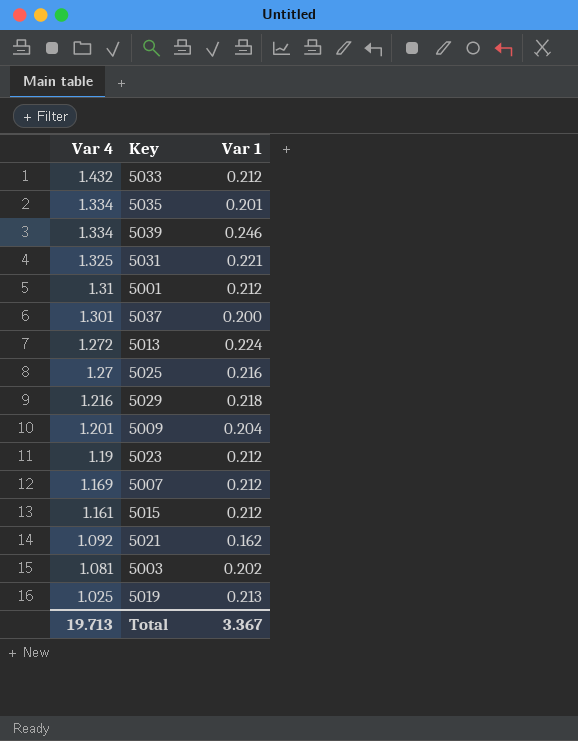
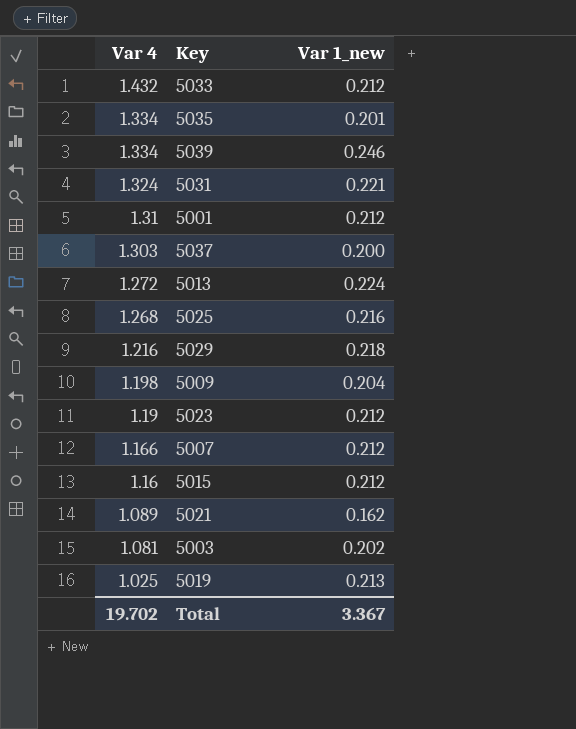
column name: Var 1 -> Var 1_new
5031 | Var 4: 1.325 -> 1.324
5037 | Var 4: 1.301 -> 1.303
5025 | Var 4: 1.27 -> 1.268
5009 | Var 4: 1.201 -> 1.198
5007 | Var 4: 1.169 -> 1.166
5015 | Var 4: 1.161 -> 1.16
5021 | Var 4: 1.092 -> 1.089
Total | Var 4: 19.713 -> 19.702

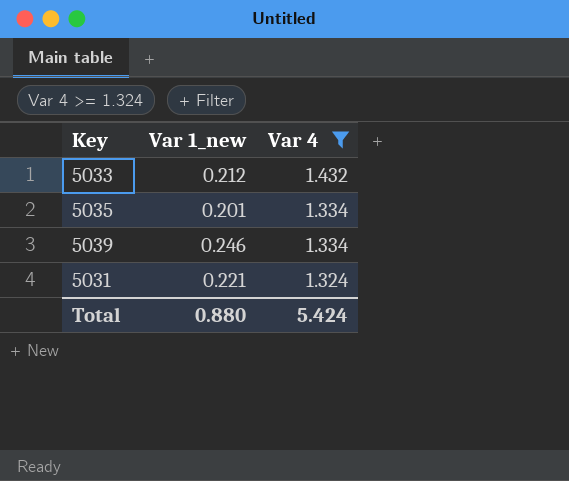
filter: none -> Var 4 >= 1.324
column Var 4 | position: 1 -> 3
Total | Var 1_new: 3.367 -> 0.880
Total | Var 4: 19.702 -> 5.424

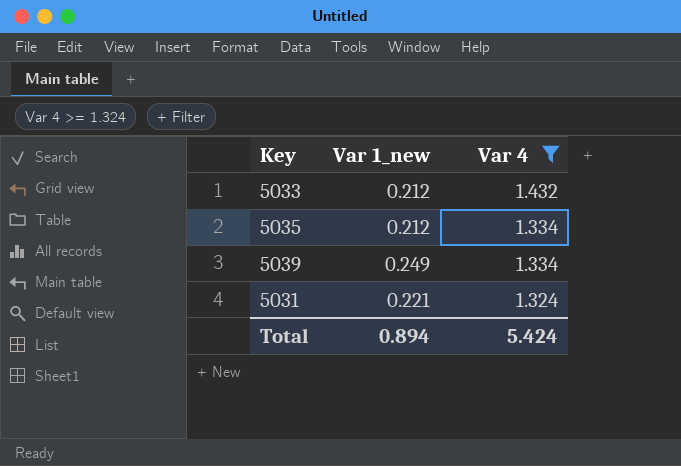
5035 | Var 1_new: 0.201 -> 0.212
5039 | Var 1_new: 0.246 -> 0.249
Total | Var 1_new: 0.880 -> 0.894

